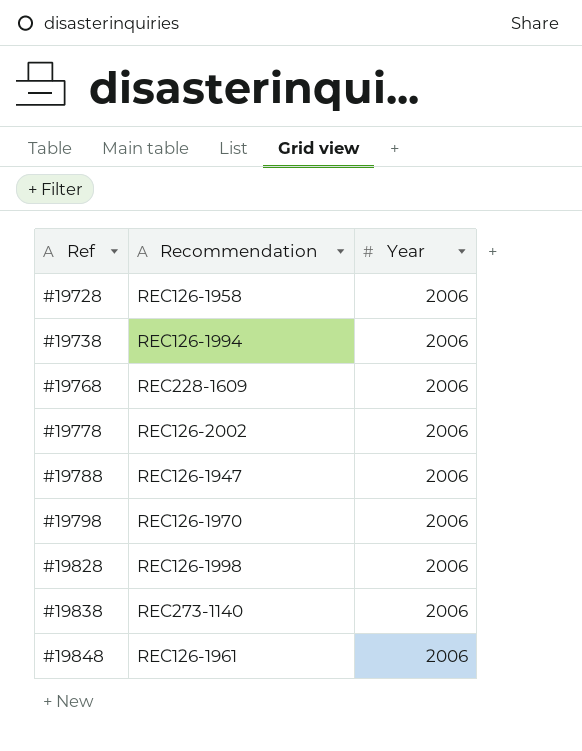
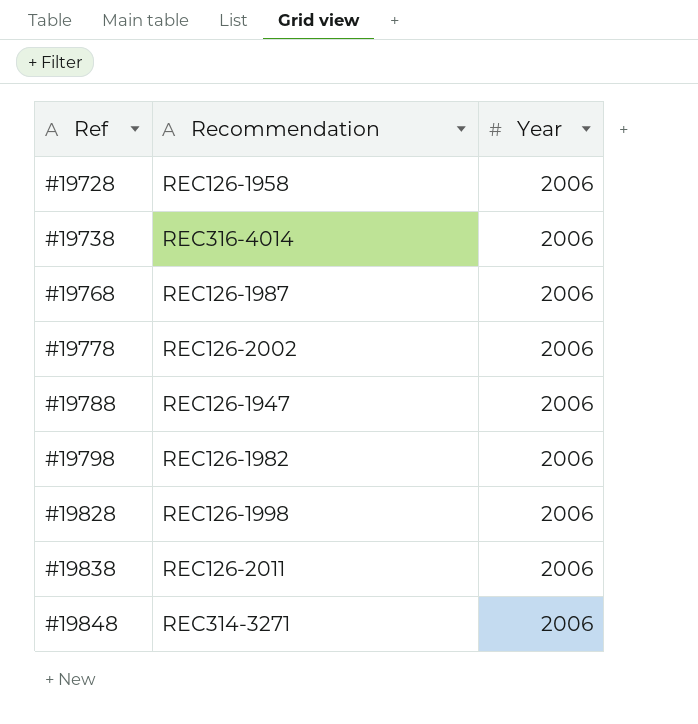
#19738 | Recommendation: REC126-1994 -> REC316-4014
#19768 | Recommendation: REC228-1609 -> REC126-1987
#19798 | Recommendation: REC126-1970 -> REC126-1982
#19838 | Recommendation: REC273-1140 -> REC126-2011
#19848 | Recommendation: REC126-1961 -> REC314-3271

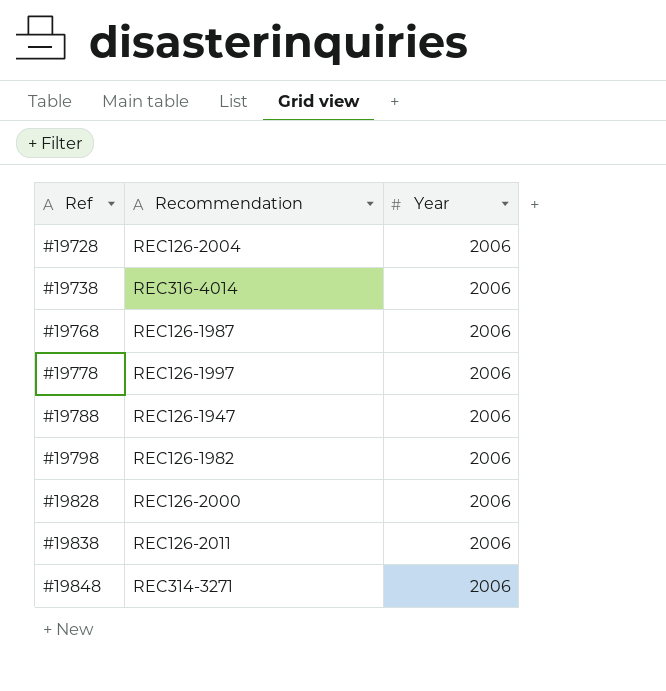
#19728 | Recommendation: REC126-1958 -> REC126-2004
#19778 | Recommendation: REC126-2002 -> REC126-1997
#19828 | Recommendation: REC126-1998 -> REC126-2000

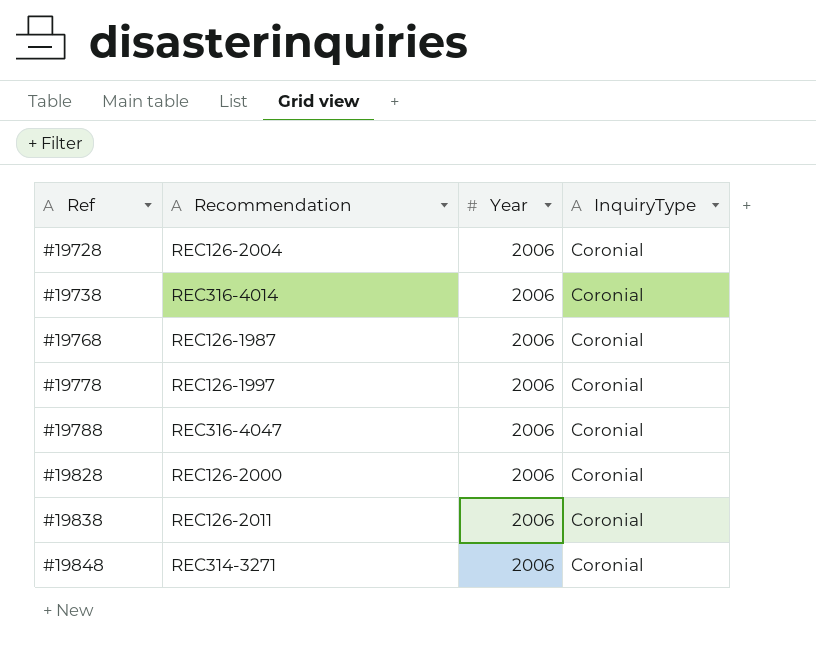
column InquiryType | position: none -> 4
row #19798: REC126-1982 | 2006 -> none
#19788 | Recommendation: REC126-1947 -> REC316-4047

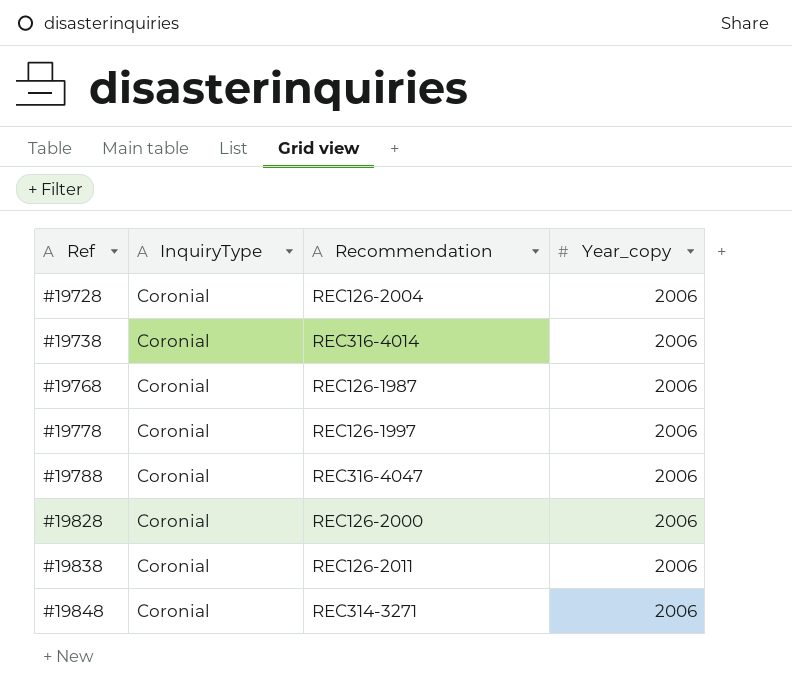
column InquiryType | position: 4 -> 2
column name: Year -> Year_copy

